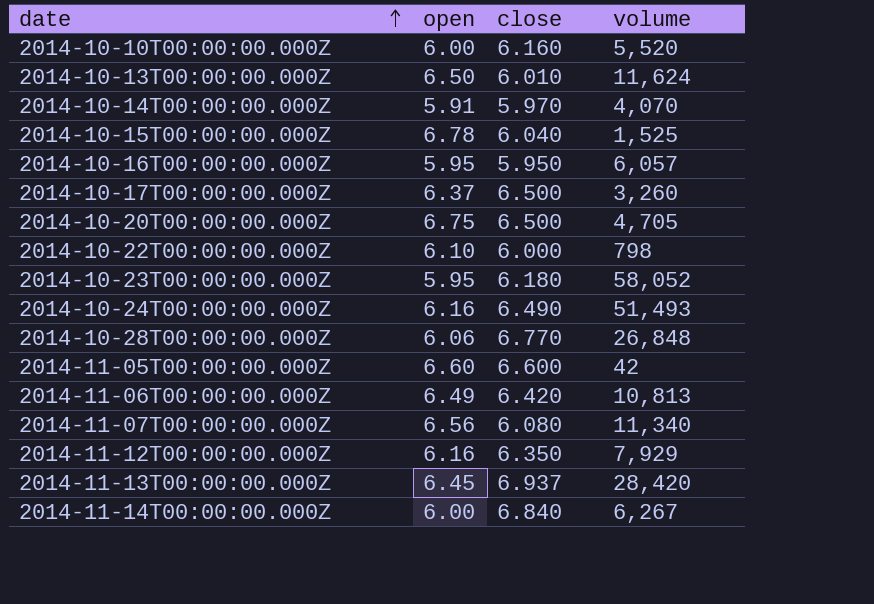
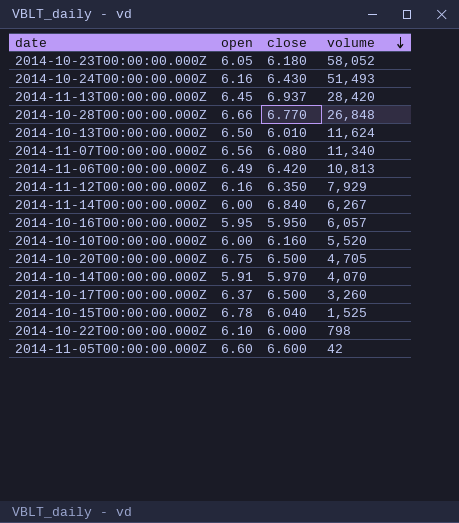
row order: date ascending -> volume descending
2014-10-23T00:00:00.000Z | open: 5.95 -> 6.05
2014-10-24T00:00:00.000Z | close: 6.490 -> 6.430
2014-10-28T00:00:00.000Z | open: 6.06 -> 6.66

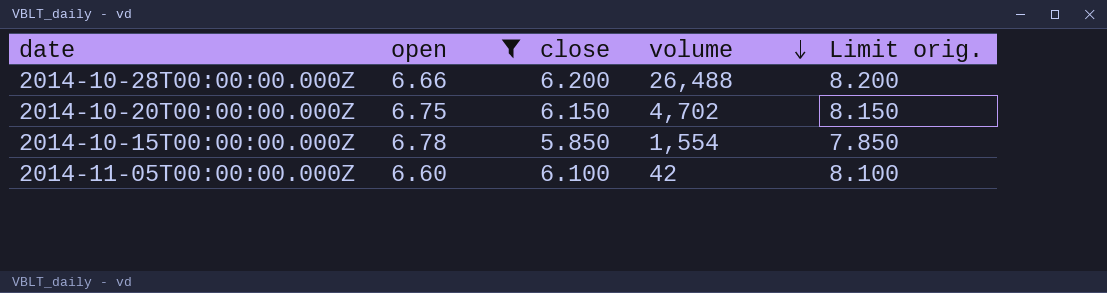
filter: none -> open >= 6.60
column Limit orig. | formula: none -> [close] + 2
2014-10-28T00:00:00.000Z | close: 6.770 -> 6.200
2014-10-28T00:00:00.000Z | volume: 26,848 -> 26,488
2014-10-20T00:00:00.000Z | close: 6.500 -> 6.150
2014-10-20T00:00:00.000Z | volume: 4,705 -> 4,702
2014-10-15T00:00:00.000Z | close: 6.040 -> 5.850
2014-10-15T00:00:00.000Z | volume: 1,525 -> 1,554
2014-11-05T00:00:00.000Z | close: 6.600 -> 6.100

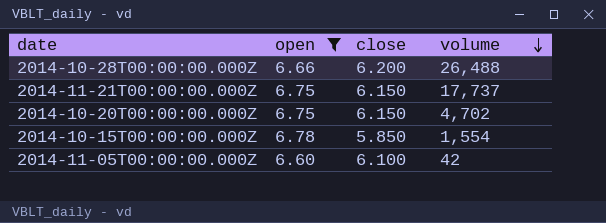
column Limit orig. | formula: [close] + 2 -> none
row 2014-11-21T00:00:00.000Z: none -> 6.75 | 6.150 | 17,737

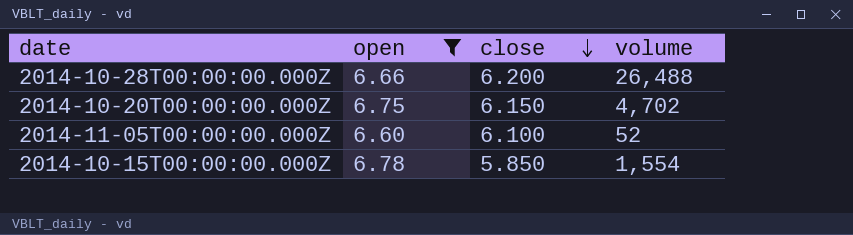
row order: volume descending -> close descending
row 2014-11-21T00:00:00.000Z: 6.75 | 6.150 | 17,737 -> none
2014-11-05T00:00:00.000Z | volume: 42 -> 52

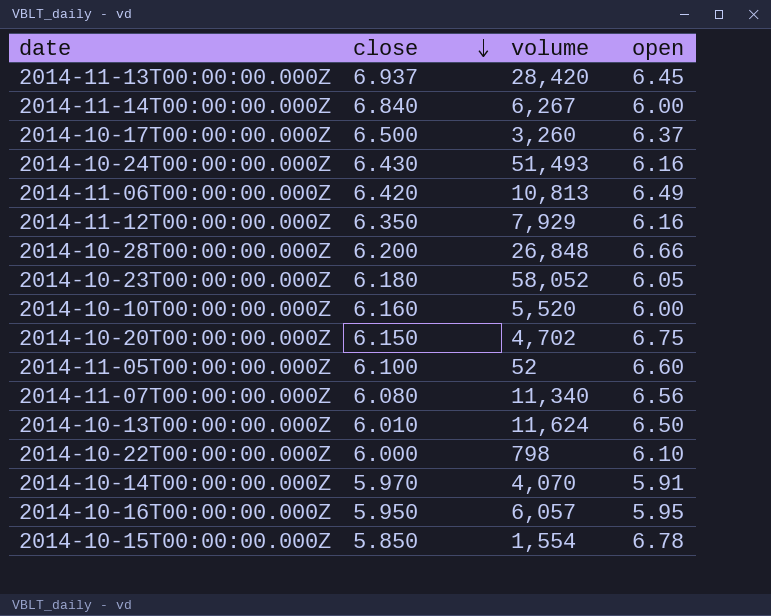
filter: open >= 6.60 -> none
column open | position: 2 -> 4
2014-10-28T00:00:00.000Z | volume: 26,488 -> 26,848

